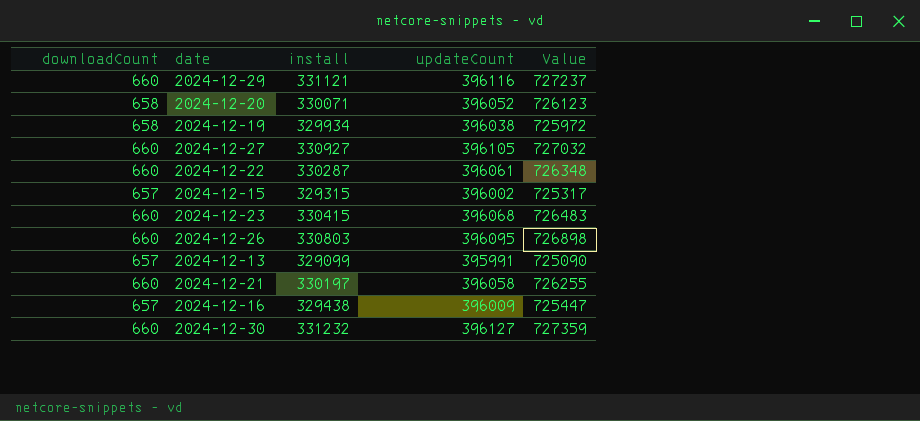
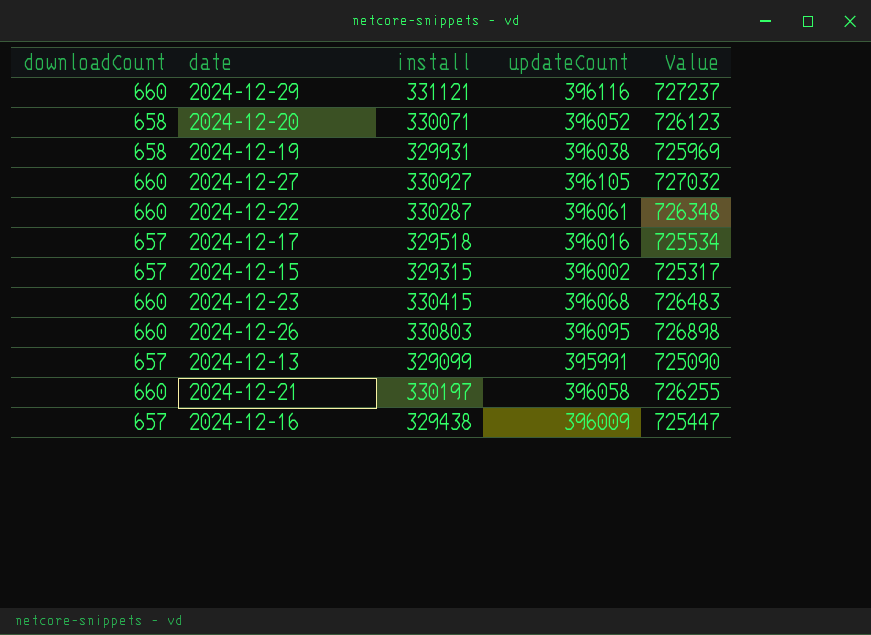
row 2024-12-30: 660 | 331232 | 396127 | 727359 -> none
2024-12-19 | install: 329934 -> 329931
2024-12-19 | Value: 725972 -> 725969
row 2024-12-17: none -> 657 | 329518 | 396016 | 725534

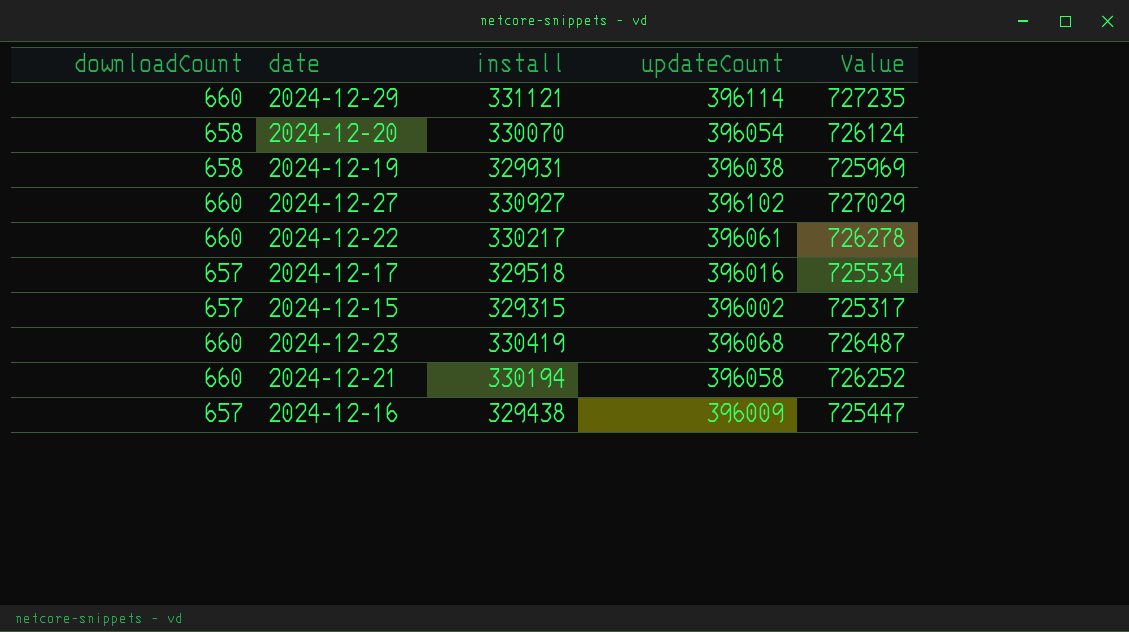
row 2024-12-26: 660 | 330803 | 396095 | 726898 -> none
row 2024-12-13: 657 | 329099 | 395991 | 725090 -> none
2024-12-29 | updateCount: 396116 -> 396114
2024-12-29 | Value: 727237 -> 727235
2024-12-20 | install: 330071 -> 330070
2024-12-20 | updateCount: 396052 -> 396054
2024-12-20 | Value: 726123 -> 726124
2024-12-27 | updateCount: 396105 -> 396102
2024-12-27 | Value: 727032 -> 727029
2024-12-22 | install: 330287 -> 330217
2024-12-22 | Value: 726348 -> 726278
2024-12-23 | install: 330415 -> 330419
2024-12-23 | Value: 726483 -> 726487
2024-12-21 | install: 330197 -> 330194
2024-12-21 | Value: 726255 -> 726252

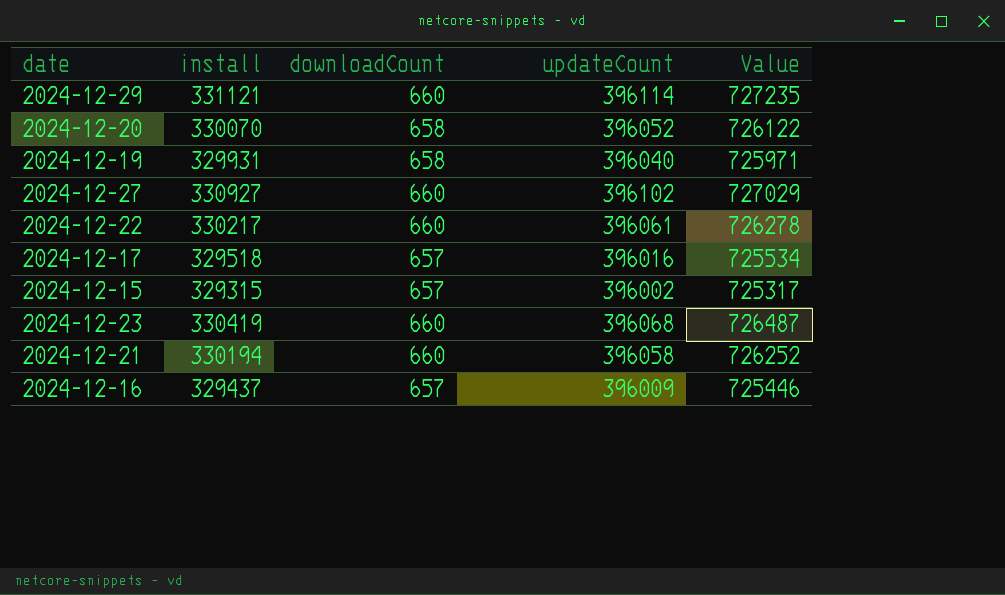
column downloadCount | position: 1 -> 3
2024-12-20 | updateCount: 396054 -> 396052
2024-12-20 | Value: 726124 -> 726122
2024-12-19 | updateCount: 396038 -> 396040
2024-12-19 | Value: 725969 -> 725971
2024-12-16 | install: 329438 -> 329437
2024-12-16 | Value: 725447 -> 725446

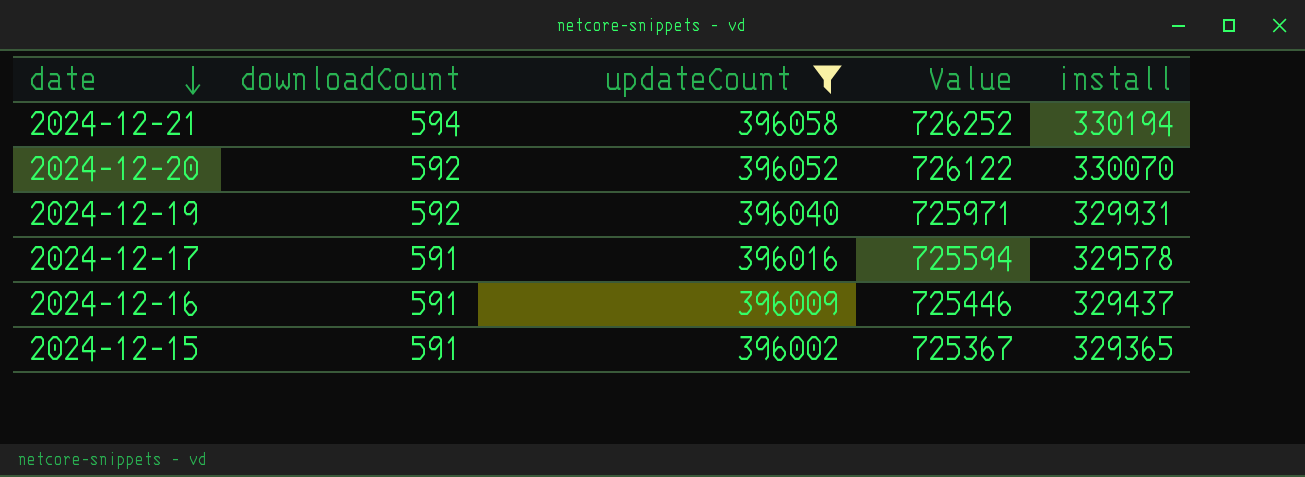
filter: none -> updateCount <= 396058
row order: none -> date descending
column install | position: 2 -> 5
2024-12-21 | downloadCount: 660 -> 594
2024-12-20 | downloadCount: 658 -> 592
2024-12-19 | downloadCount: 658 -> 592
2024-12-17 | downloadCount: 657 -> 591
2024-12-17 | Value: 725534 -> 725594
2024-12-17 | install: 329518 -> 329578
2024-12-16 | downloadCount: 657 -> 591
2024-12-15 | downloadCount: 657 -> 591
2024-12-15 | Value: 725317 -> 725367
2024-12-15 | install: 329315 -> 329365

